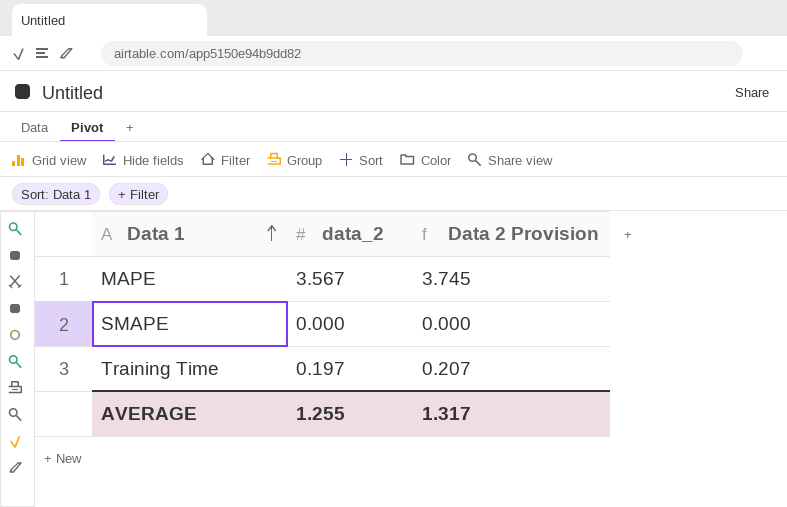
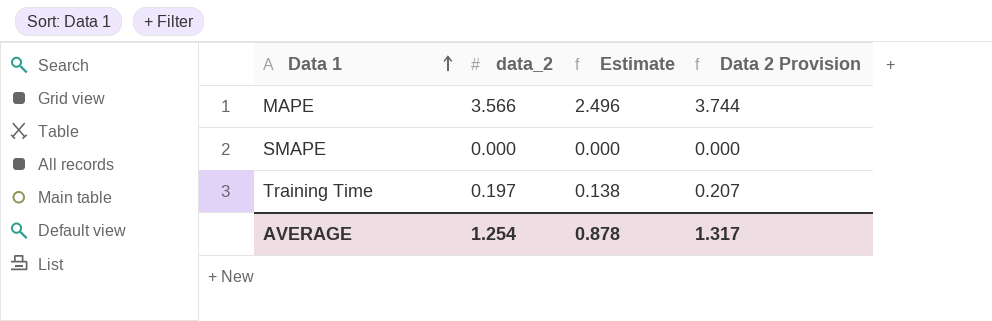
column Estimate | formula: none -> [data_2] * 0.7
MAPE | data_2: 3.567 -> 3.566
MAPE | Data 2 Provision: 3.745 -> 3.744
AVERAGE | data_2: 1.255 -> 1.254

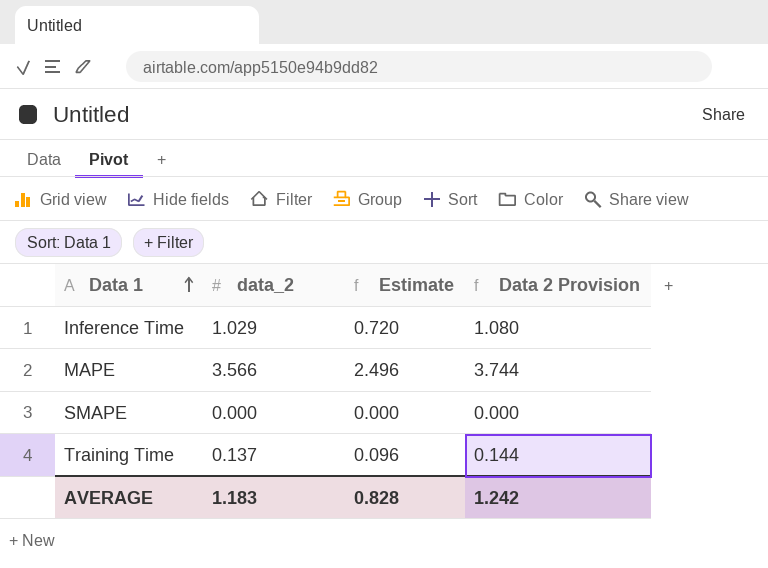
row Inference Time: none -> 1.029 | 0.720 | 1.080
Training Time | data_2: 0.197 -> 0.137
Training Time | Estimate: 0.138 -> 0.096
Training Time | Data 2 Provision: 0.207 -> 0.144
AVERAGE | data_2: 1.254 -> 1.183
AVERAGE | Estimate: 0.878 -> 0.828
AVERAGE | Data 2 Provision: 1.317 -> 1.242

